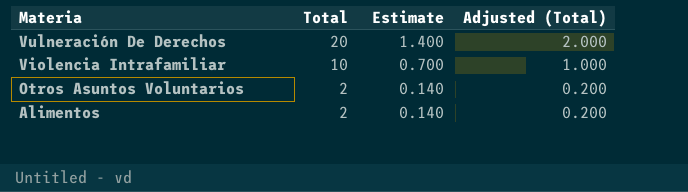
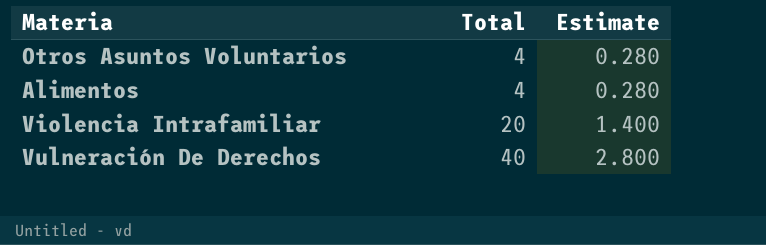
row order: Materia descending -> Total ascending
column Adjusted (Total) | formula: [Total] * 0.1 -> none
Otros Asuntos Voluntarios | Total: 2 -> 4
Otros Asuntos Voluntarios | Estimate: 0.140 -> 0.280
Alimentos | Total: 2 -> 4
Alimentos | Estimate: 0.140 -> 0.280
Violencia Intrafamiliar | Total: 10 -> 20
Violencia Intrafamiliar | Estimate: 0.700 -> 1.400
Vulneración De Derechos | Total: 20 -> 40
Vulneración De Derechos | Estimate: 1.400 -> 2.800

